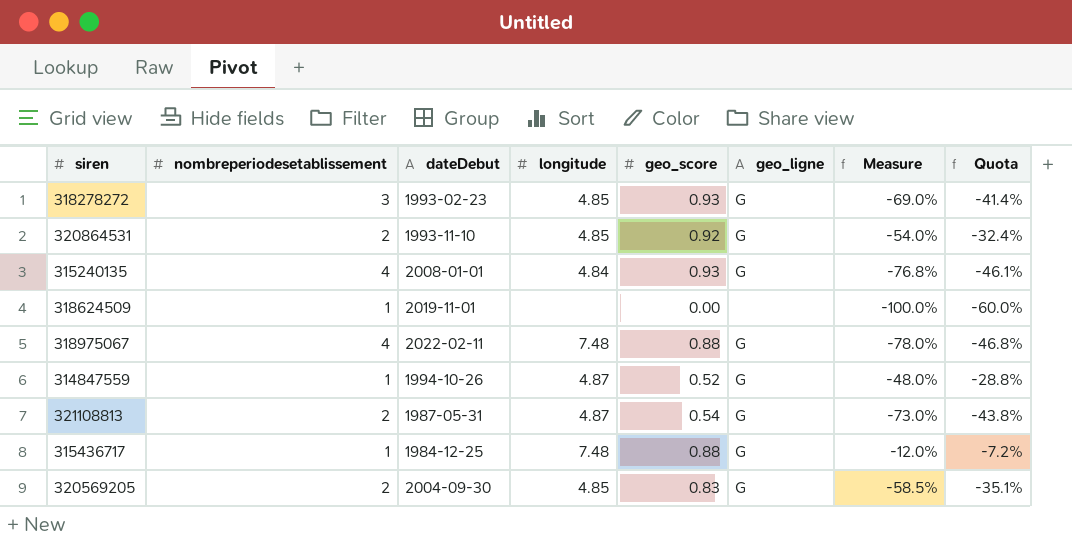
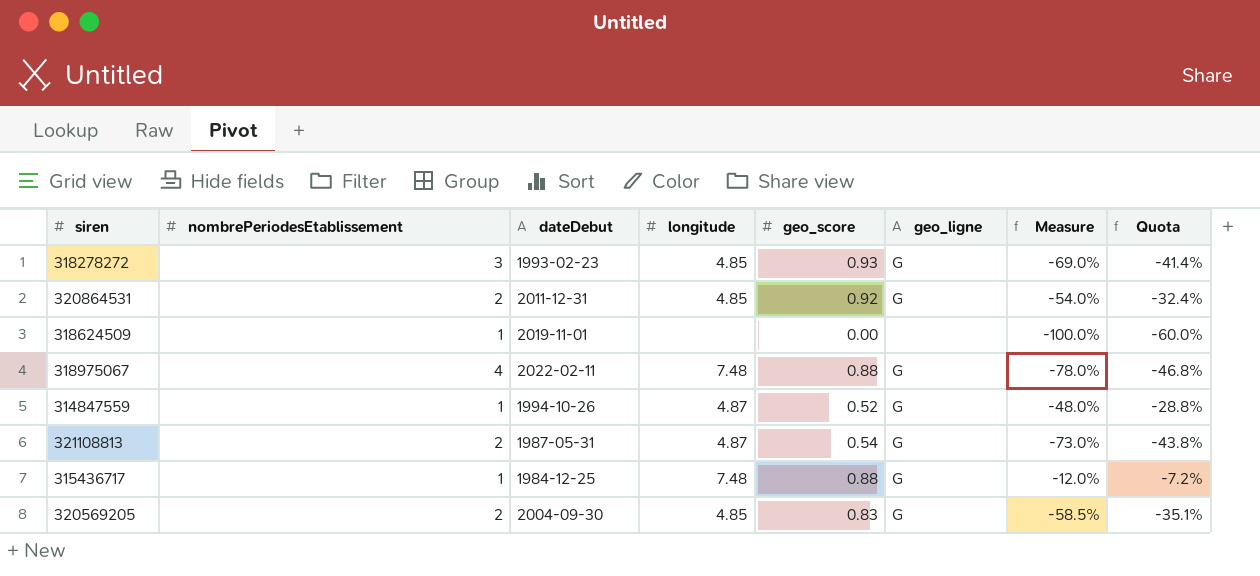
column name: nombreperiodesetablissement -> nombrePeriodesEtablissement
row 315240135: 4 | 2008-01-01 | 4.84 | 0.93 | G | -76.8% | -46.1% -> none
320864531 | dateDebut: 1993-11-10 -> 2011-12-31

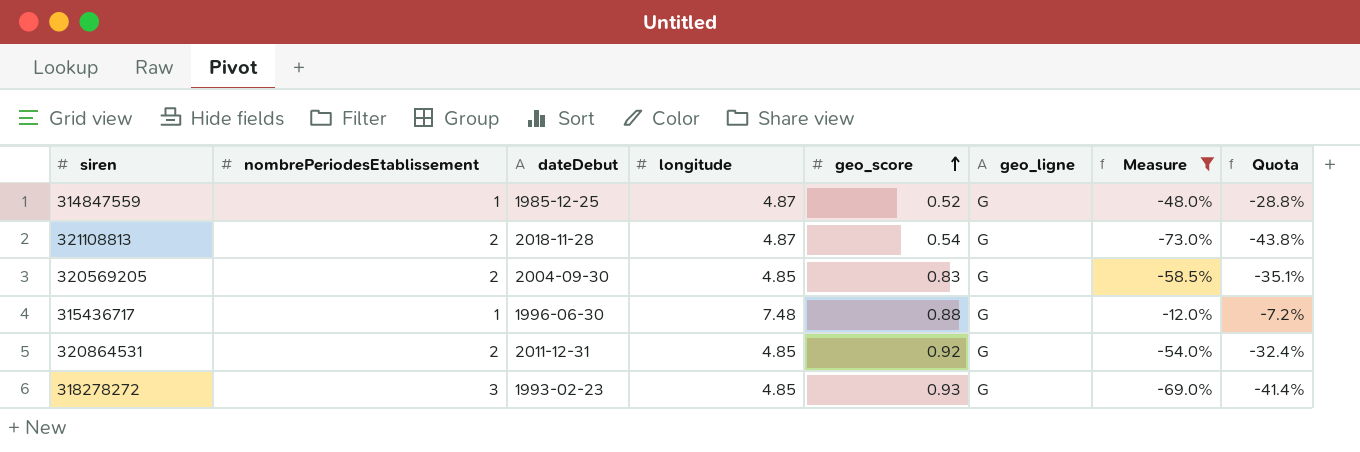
filter: none -> Measure >= -73.0%
row order: none -> geo_score ascending
314847559 | dateDebut: 1994-10-26 -> 1985-12-25
321108813 | dateDebut: 1987-05-31 -> 2018-11-28
315436717 | dateDebut: 1984-12-25 -> 1996-06-30

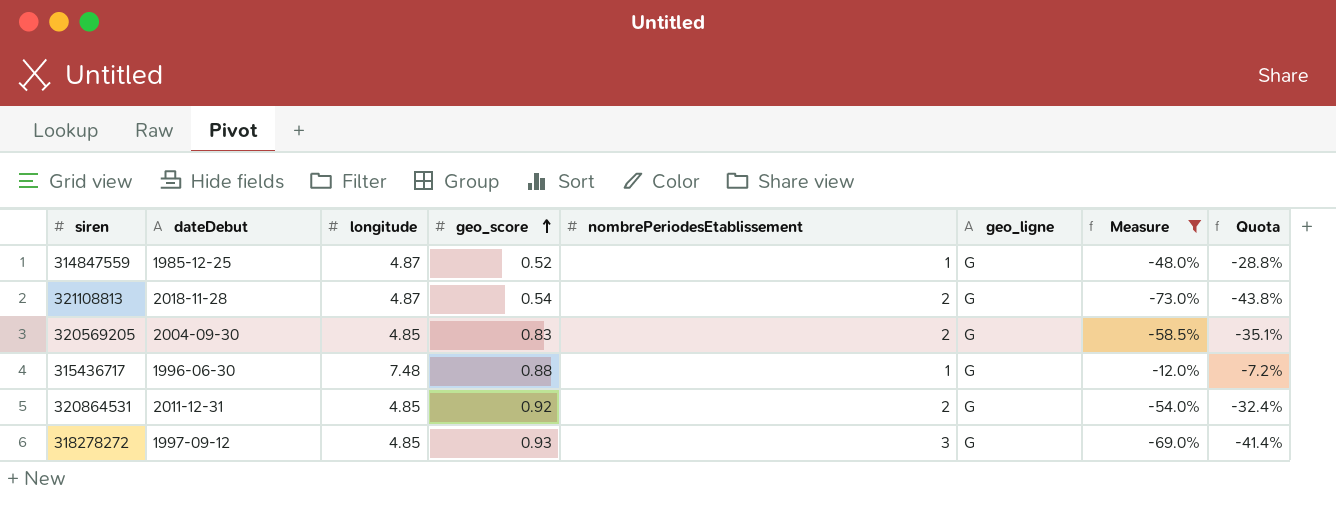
column nombrePeriodesEtablissement | position: 2 -> 5
318278272 | dateDebut: 1993-02-23 -> 1997-09-12

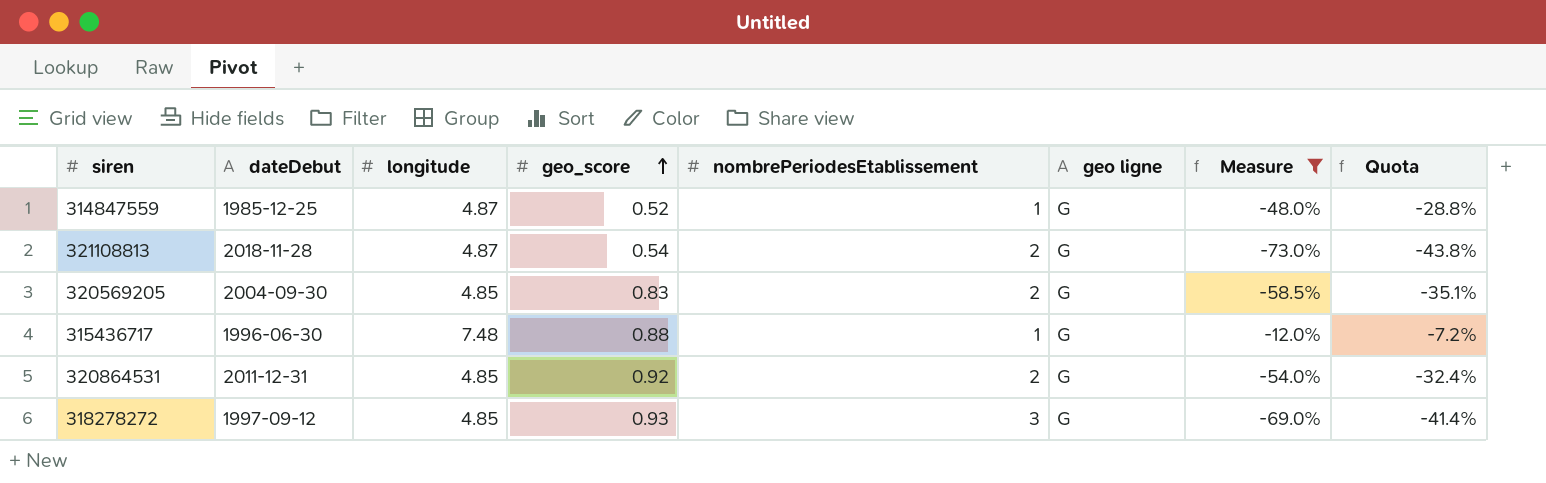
column name: geo_ligne -> geo ligne

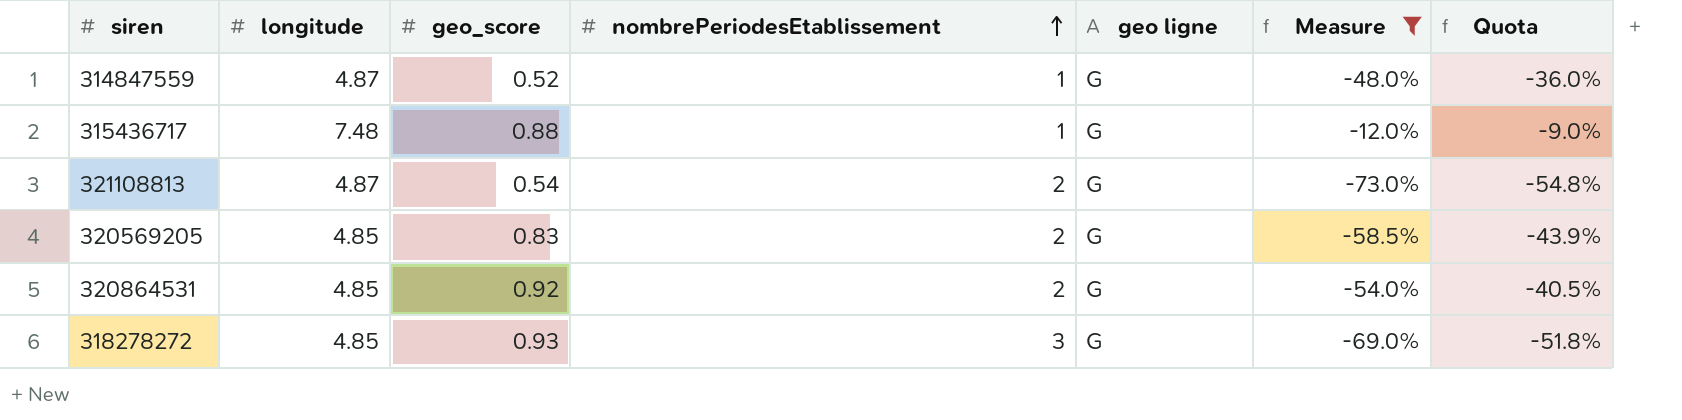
row order: geo_score ascending -> nombrePeriodesEtablissement ascending
column dateDebut | position: 2 -> none
column Quota | formula: [Measure] * 0.6 -> [Measure] * 0.75

